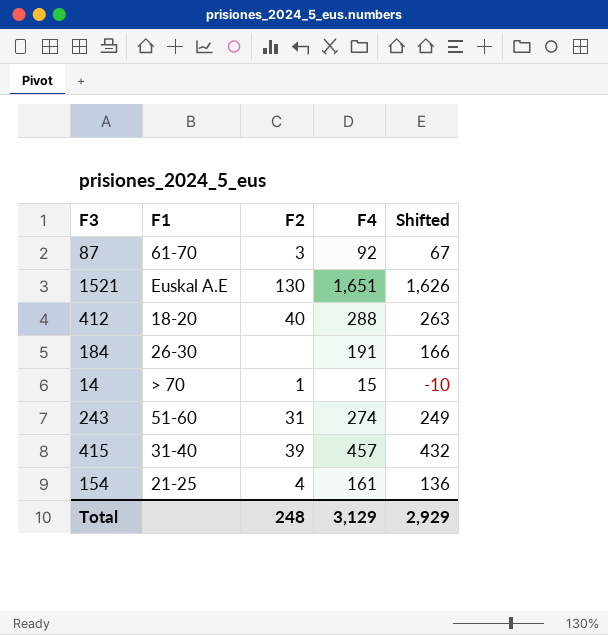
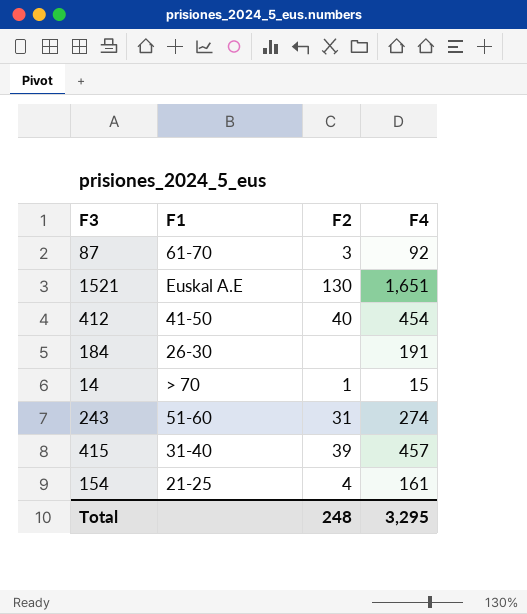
column Shifted | formula: [F4] - 25 -> none
412 | F1: 18-20 -> 41-50
412 | F4: 288 -> 454
Total | F4: 3,129 -> 3,295

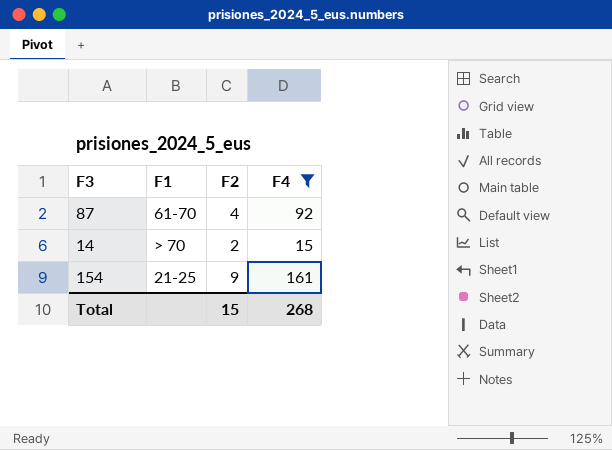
filter: none -> F4 <= 161
87 | F2: 3 -> 4
14 | F2: 1 -> 2
154 | F2: 4 -> 9
Total | F2: 248 -> 15
Total | F4: 3,295 -> 268

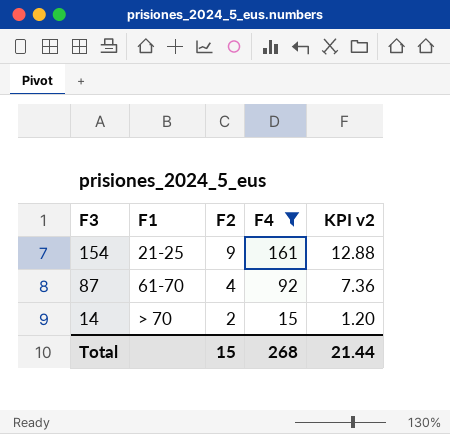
row order: none -> F3 descending
column KPI v2 | formula: none -> [F4] * 0.08

